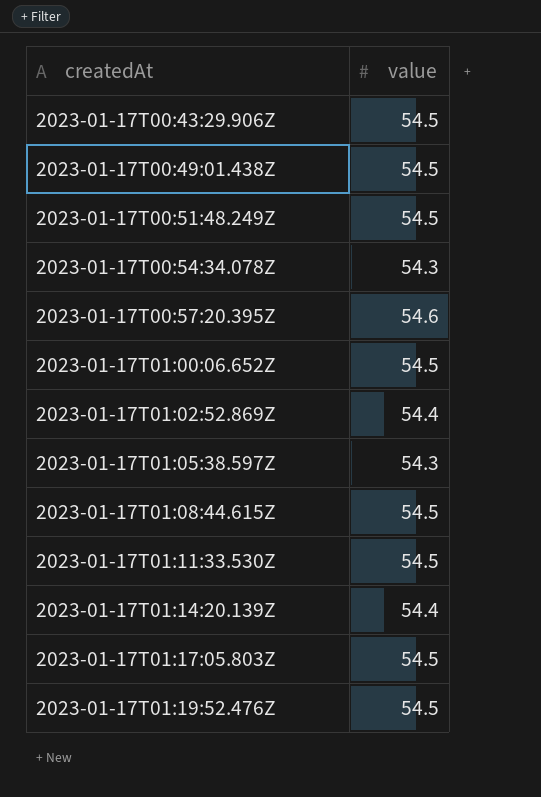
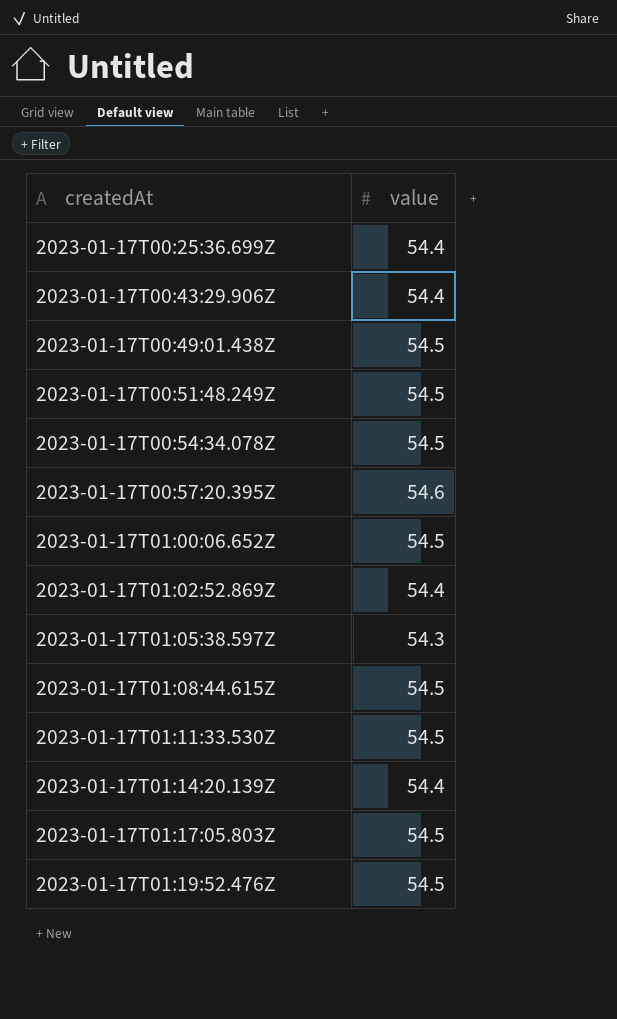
row 2023-01-17T00:25:36.699Z: none -> 54.4
2023-01-17T00:43:29.906Z | value: 54.5 -> 54.4
2023-01-17T00:54:34.078Z | value: 54.3 -> 54.5

